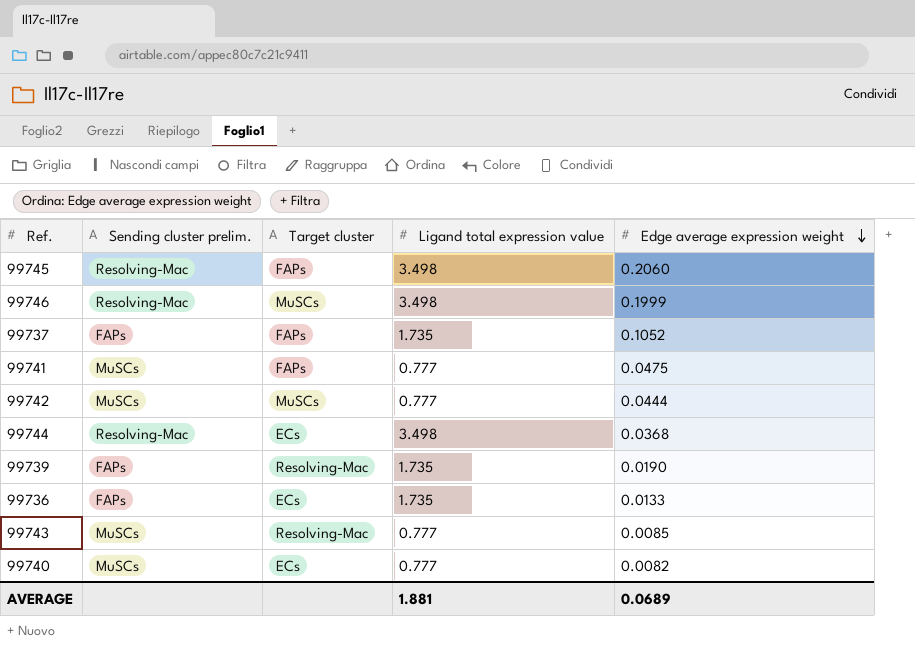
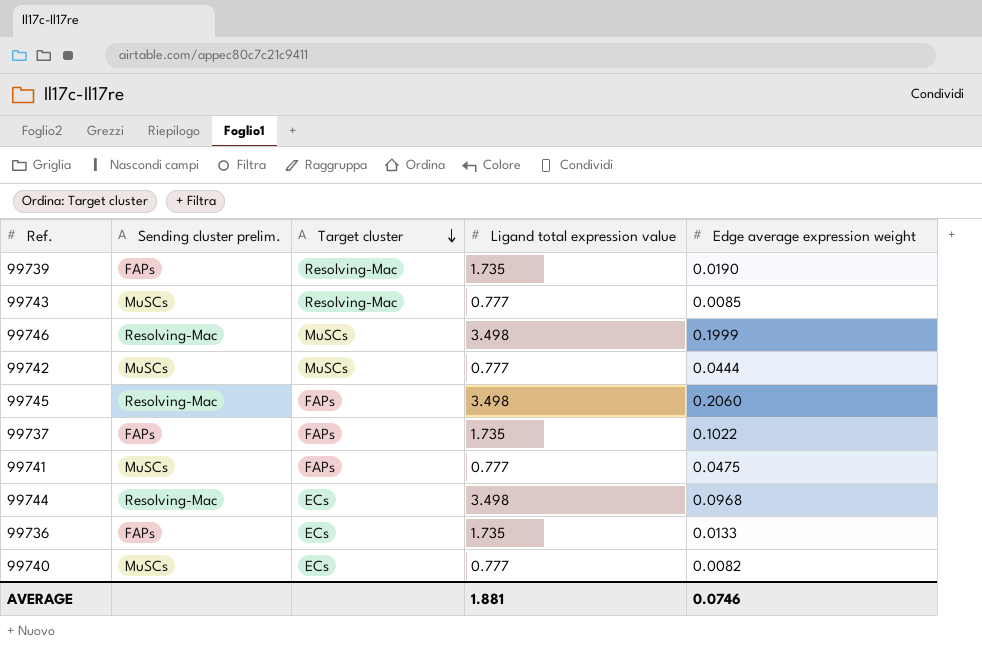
row order: Edge average expression weight descending -> Target cluster descending
99737 | Edge average expression weight: 0.1052 -> 0.1022
99744 | Edge average expression weight: 0.0368 -> 0.0968
AVERAGE | Edge average expression weight: 0.0689 -> 0.0746

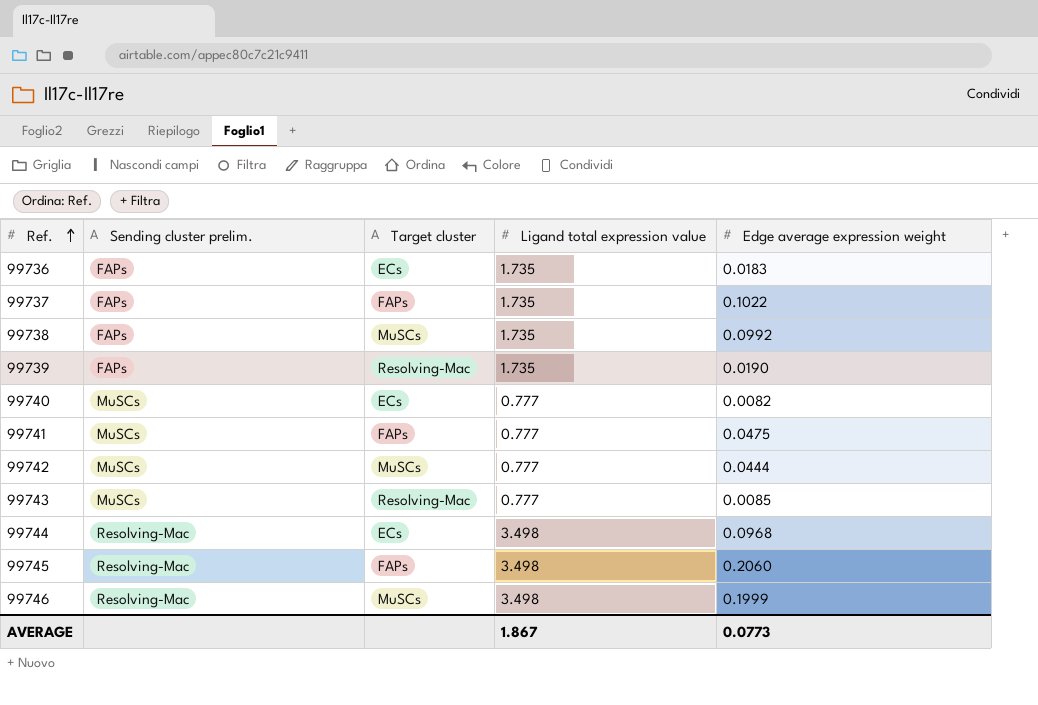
row order: Target cluster descending -> Ref. ascending
99736 | Edge average expression weight: 0.0133 -> 0.0183
row 99738: none -> FAPs | MuSCs | 1.735 | 0.0992
AVERAGE | Ligand total expression value: 1.881 -> 1.867
AVERAGE | Edge average expression weight: 0.0746 -> 0.0773

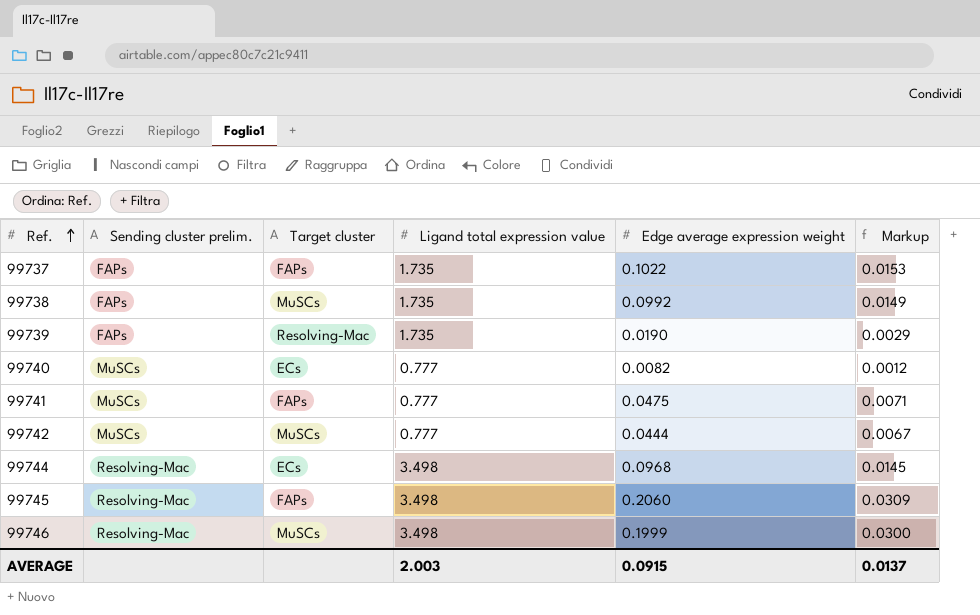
column Markup | formula: none -> [Edge average expression weight] * 0.15
row 99736: FAPs | ECs | 1.735 | 0.0183 -> none
row 99743: MuSCs | Resolving-Mac | 0.777 | 0.0085 -> none
AVERAGE | Ligand total expression value: 1.867 -> 2.003
AVERAGE | Edge average expression weight: 0.0773 -> 0.0915

